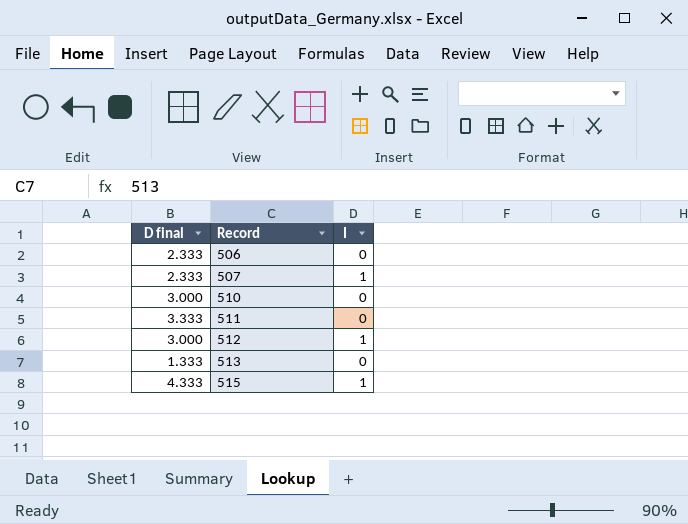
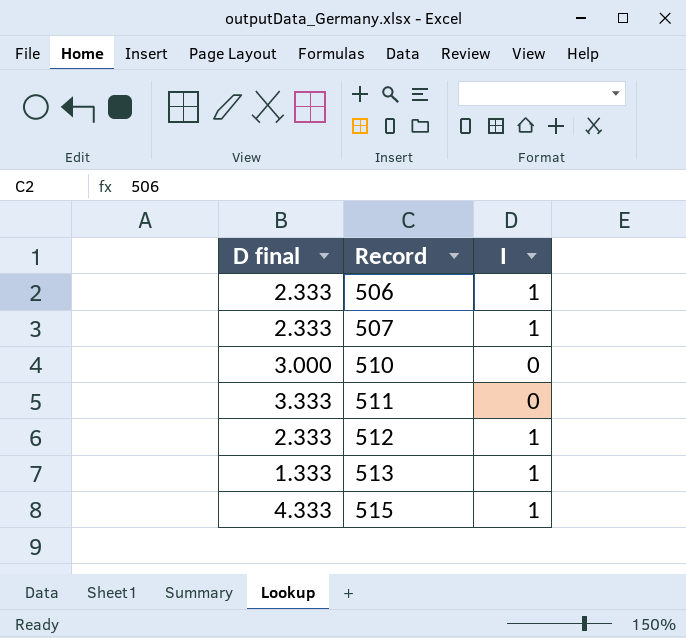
506 | I: 0 -> 1
512 | D final: 3.000 -> 2.333
513 | I: 0 -> 1

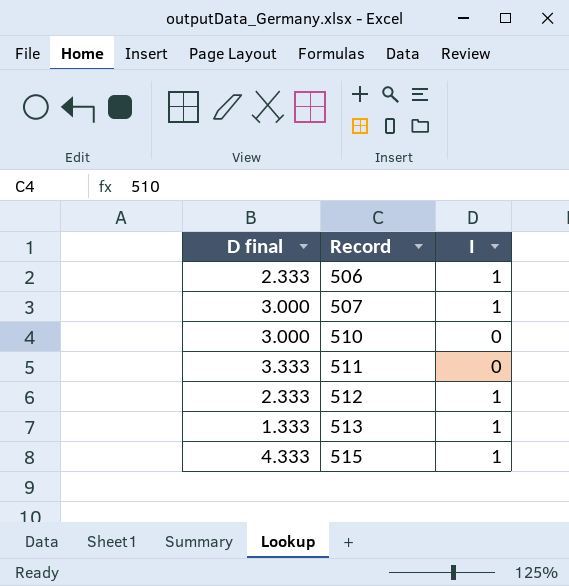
507 | D final: 2.333 -> 3.000

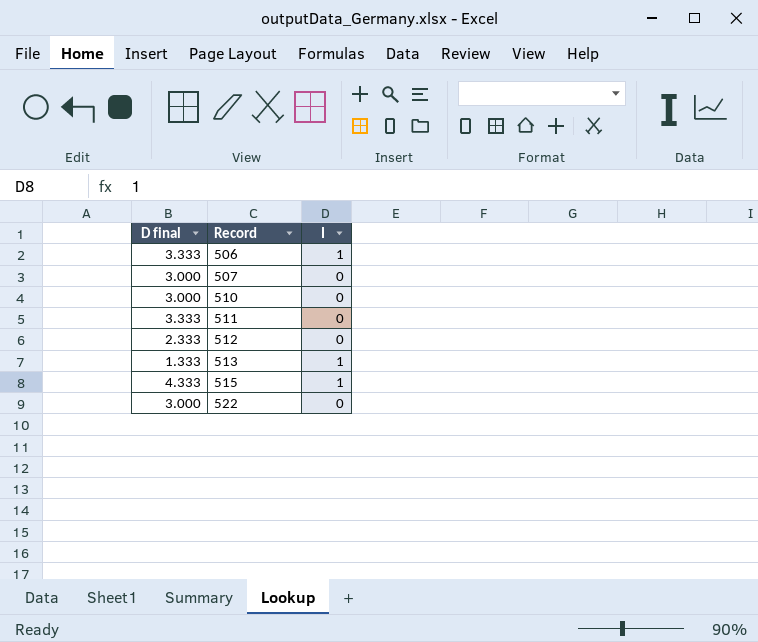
506 | D final: 2.333 -> 3.333
507 | I: 1 -> 0
512 | I: 1 -> 0
row 522: none -> 3.000 | 0

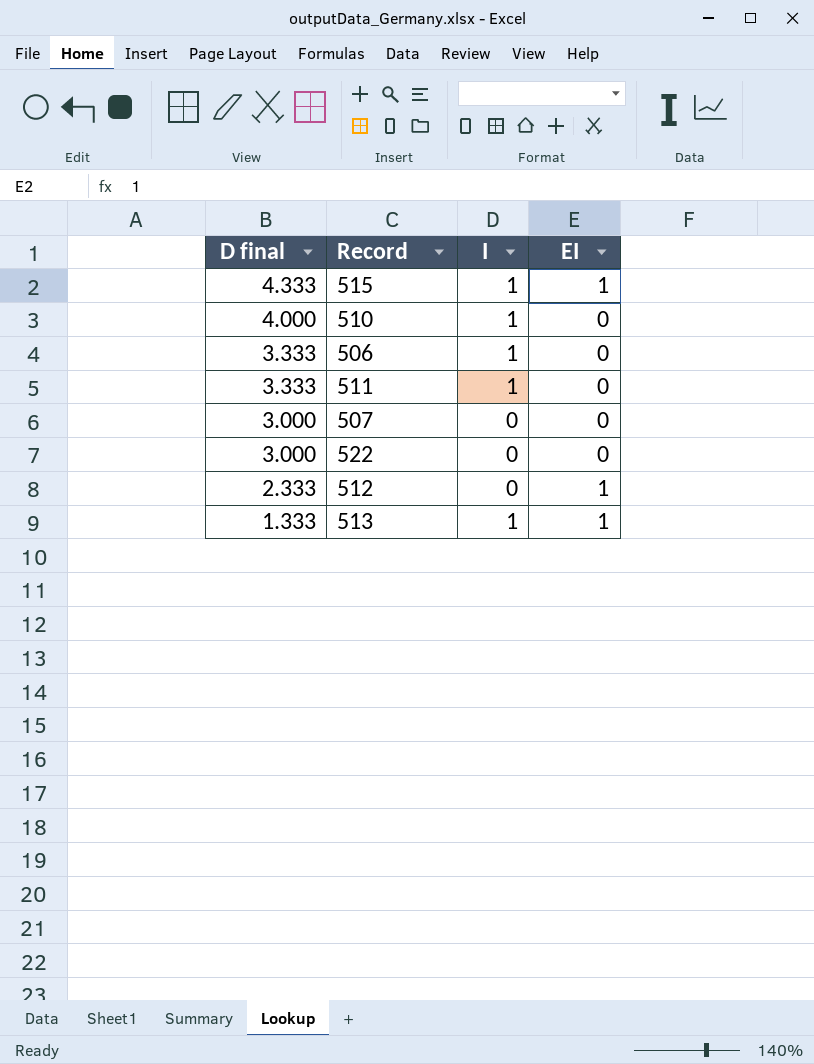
row order: Record ascending -> D final descending
column EI | position: none -> 4
510 | D final: 3.000 -> 4.000
510 | I: 0 -> 1
511 | I: 0 -> 1

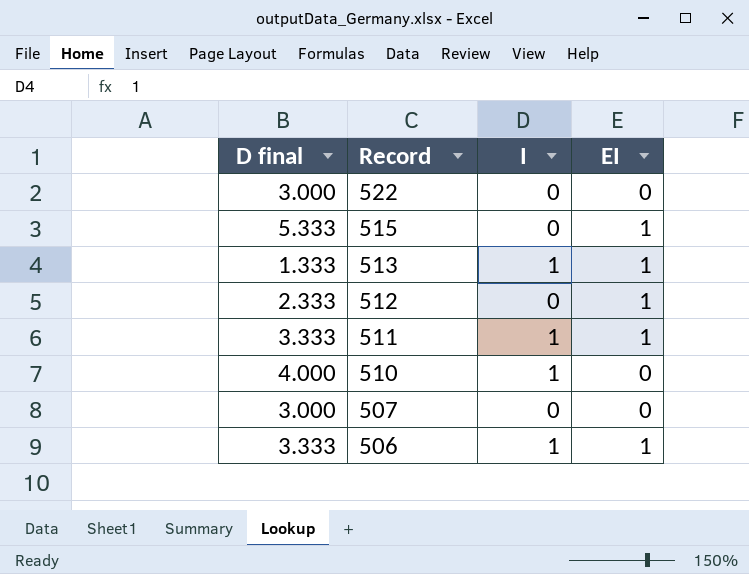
row order: D final descending -> Record descending
515 | D final: 4.333 -> 5.333
515 | I: 1 -> 0
511 | EI: 0 -> 1
506 | EI: 0 -> 1

